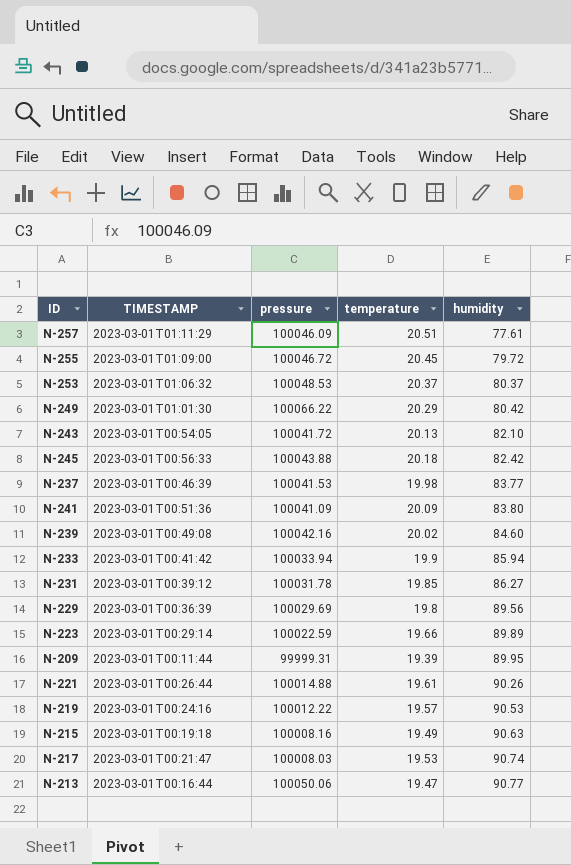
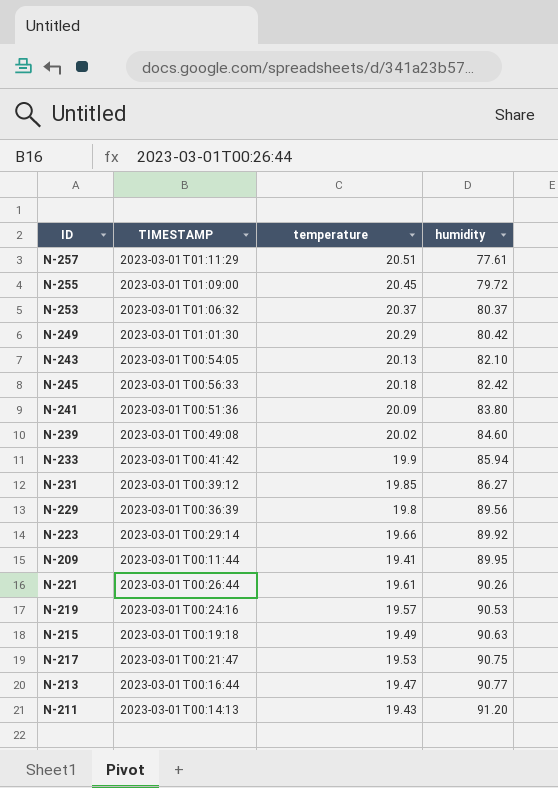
column pressure | position: 3 -> none
row N-237: 2023-03-01T00:46:39 | 100041.53 | 19.98 | 83.77 -> none
N-223 | humidity: 89.89 -> 89.92
N-209 | temperature: 19.39 -> 19.41
N-217 | humidity: 90.74 -> 90.75
row N-211: none -> 2023-03-01T00:14:13 | 19.43 | 91.20

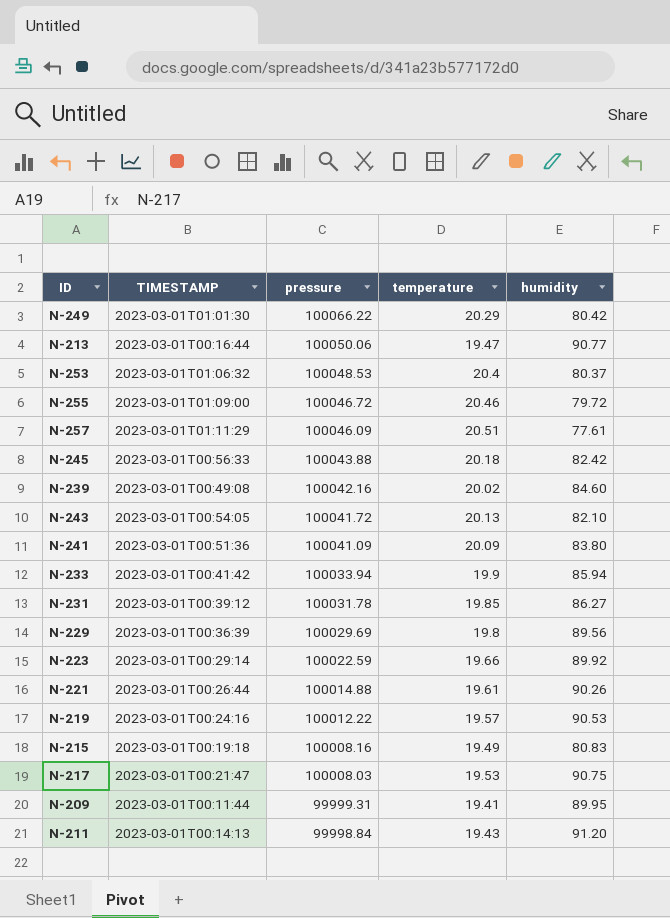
row order: humidity ascending -> pressure descending
column pressure | position: none -> 3
N-253 | temperature: 20.37 -> 20.4
N-255 | temperature: 20.45 -> 20.46
N-215 | humidity: 90.63 -> 80.83

